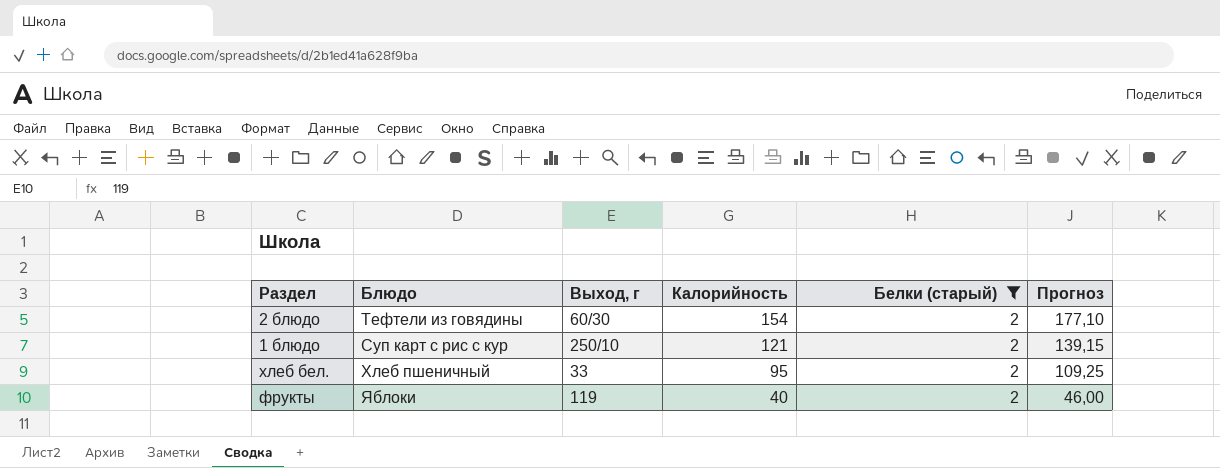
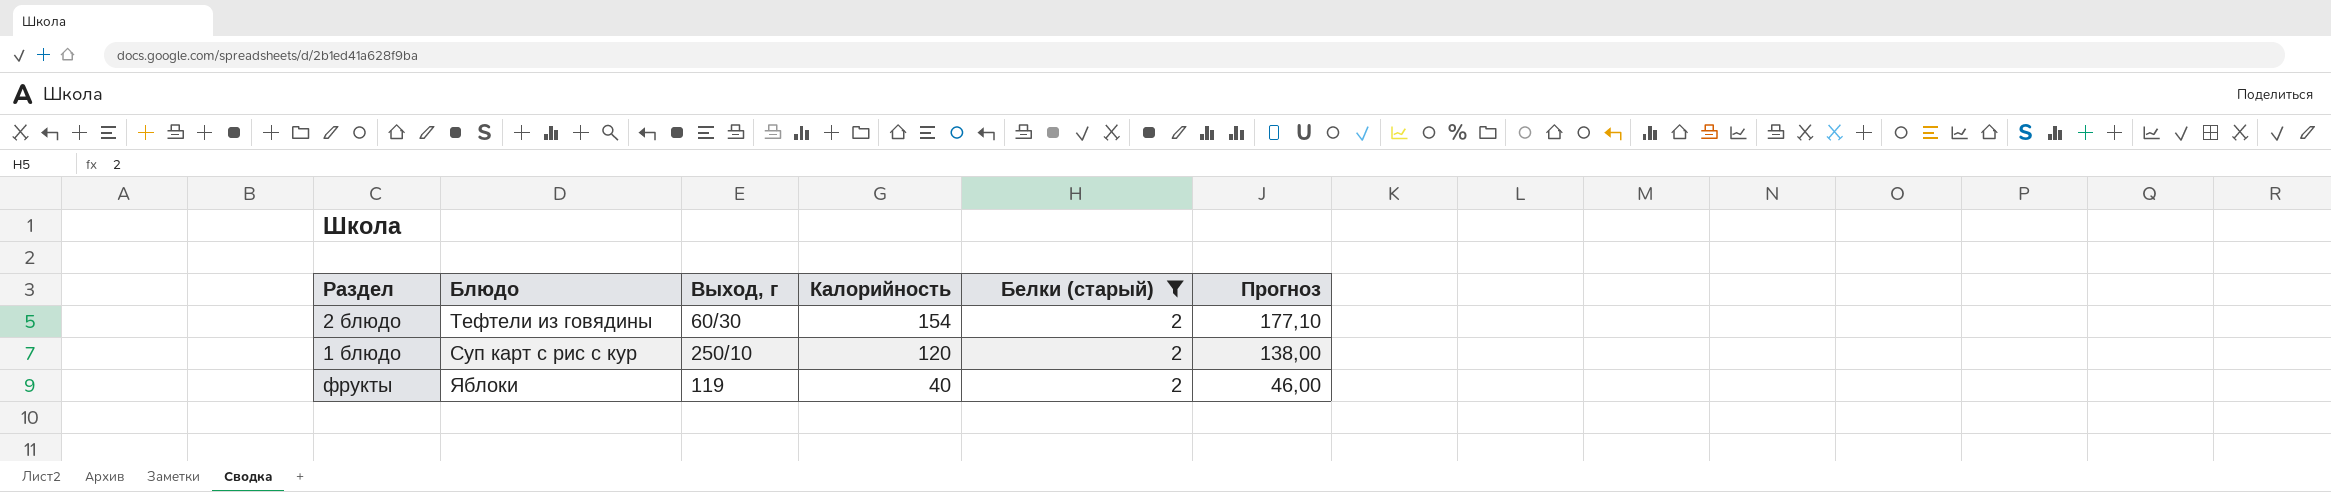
row хлеб бел.: Хлеб пшеничный | 33 | 95 | 2 | 109,25 -> none
1 блюдо | Калорийность: 121 -> 120
1 блюдо | Прогноз: 139,15 -> 138,00

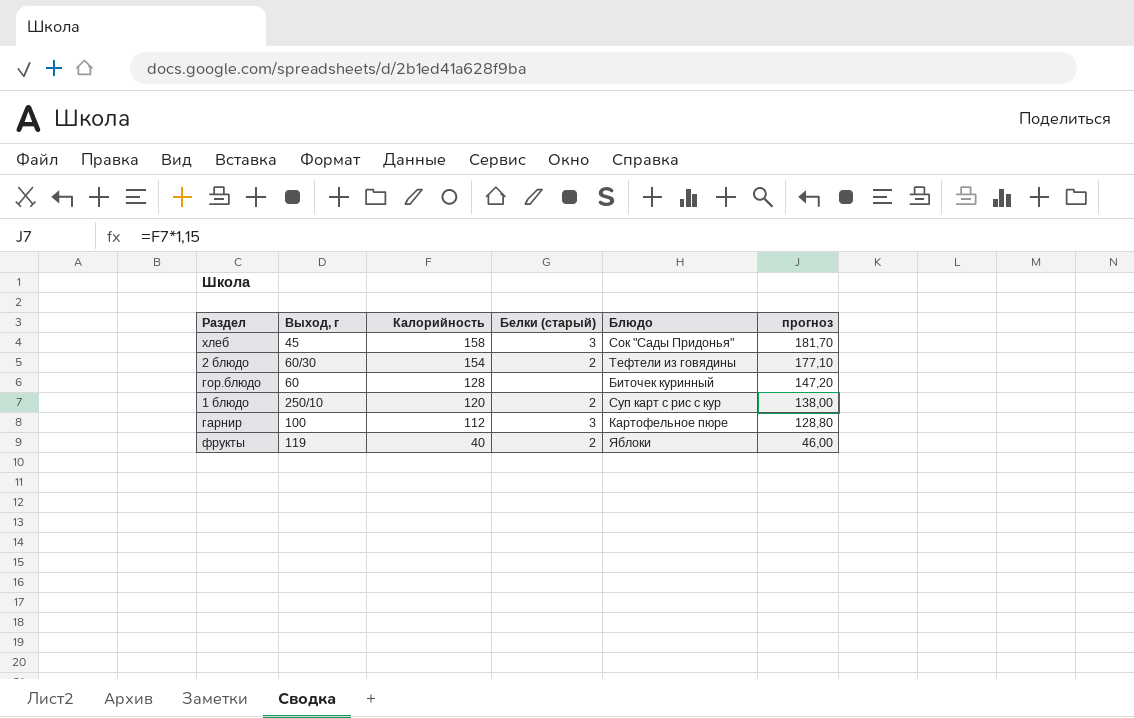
filter: Белки (старый) = 2 -> none
column Блюдо | position: 2 -> 5
column name: Прогноз -> прогноз

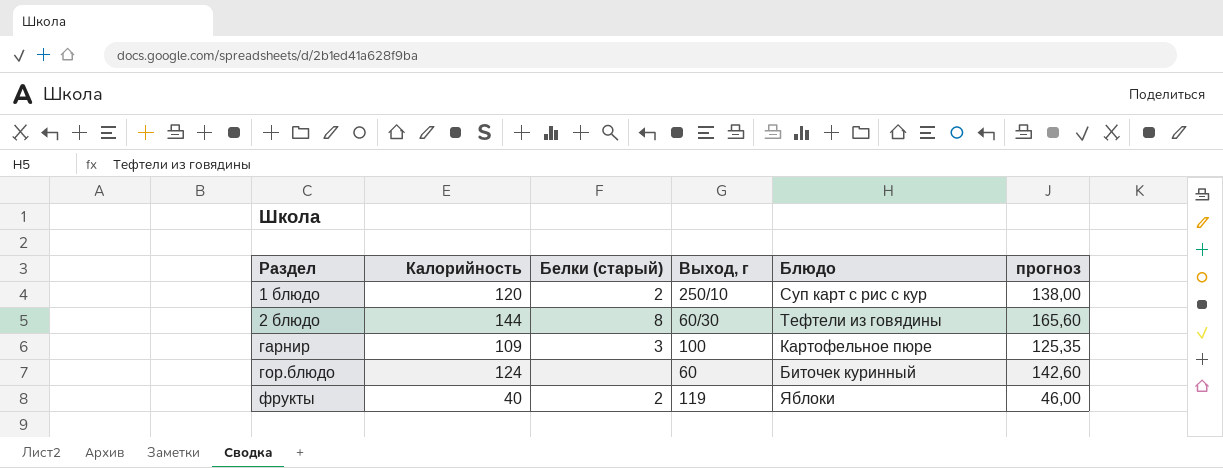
row order: Калорийность descending -> Раздел ascending
column Выход, г | position: 2 -> 4
row хлеб: 45 | 158 | 3 | Сок "Сады Придонья" | 181,70 -> none
2 блюдо | Калорийность: 154 -> 144
2 блюдо | Белки (старый): 2 -> 8
2 блюдо | прогноз: 177,10 -> 165,60
гарнир | Калорийность: 112 -> 109
гарнир | прогноз: 128,80 -> 125,35
гор.блюдо | Калорийность: 128 -> 124
гор.блюдо | прогноз: 147,20 -> 142,60

